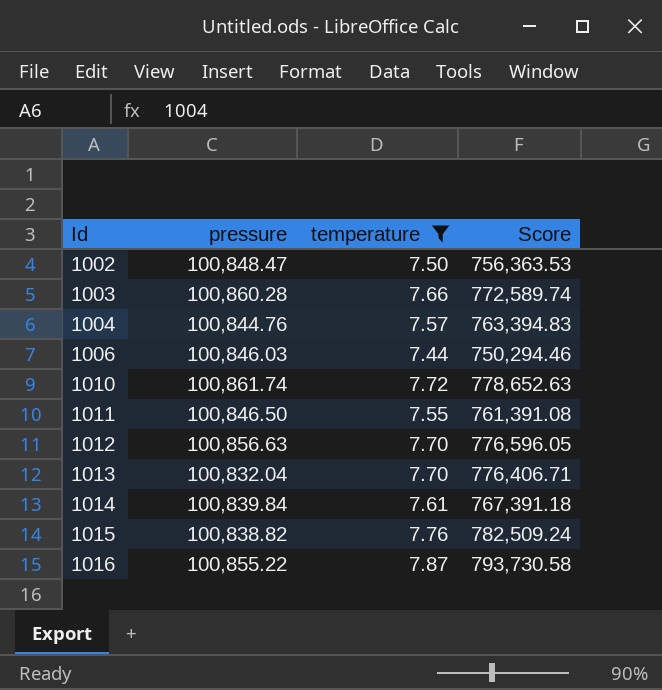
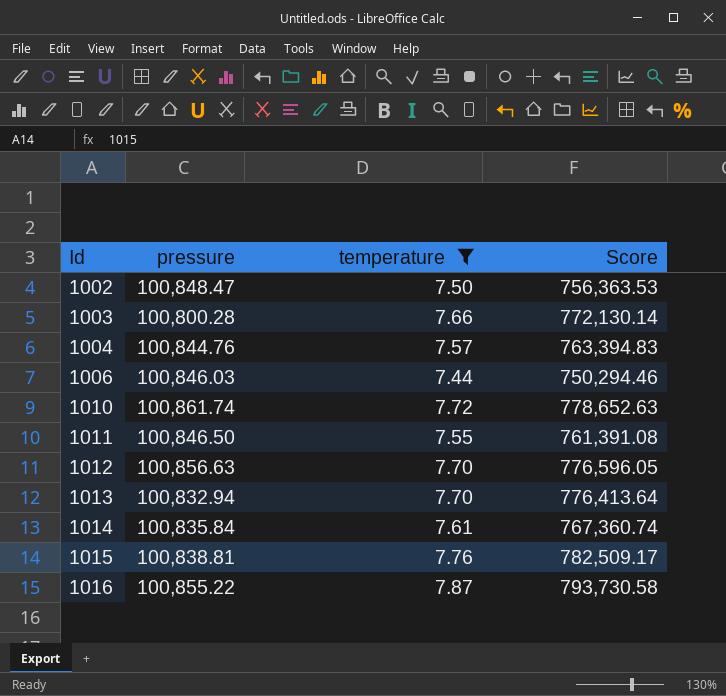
1003 | pressure: 100,860.28 -> 100,800.28
1003 | Score: 772,589.74 -> 772,130.14
1013 | pressure: 100,832.04 -> 100,832.94
1013 | Score: 776,406.71 -> 776,413.64
1014 | pressure: 100,839.84 -> 100,835.84
1014 | Score: 767,391.18 -> 767,360.74
1015 | pressure: 100,838.82 -> 100,838.81
1015 | Score: 782,509.24 -> 782,509.17

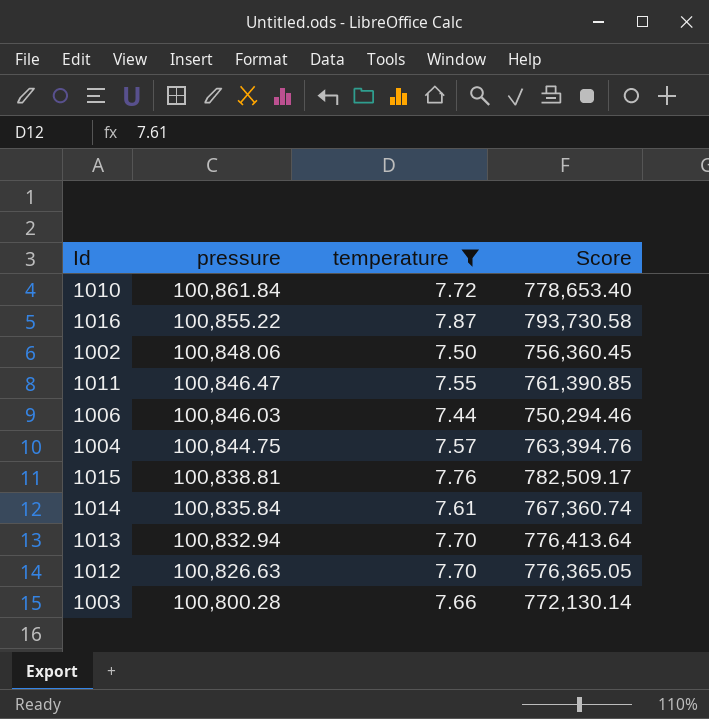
row order: Id ascending -> pressure descending
1010 | pressure: 100,861.74 -> 100,861.84
1010 | Score: 778,652.63 -> 778,653.40
1002 | pressure: 100,848.47 -> 100,848.06
1002 | Score: 756,363.53 -> 756,360.45
1011 | pressure: 100,846.50 -> 100,846.47
1011 | Score: 761,391.08 -> 761,390.85
1004 | pressure: 100,844.76 -> 100,844.75
1004 | Score: 763,394.83 -> 763,394.76
1012 | pressure: 100,856.63 -> 100,826.63
1012 | Score: 776,596.05 -> 776,365.05

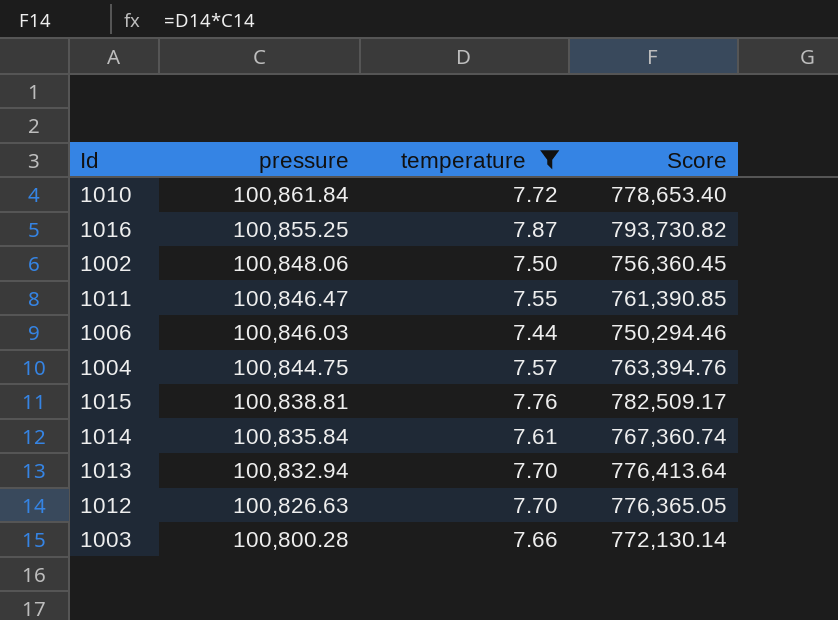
1016 | pressure: 100,855.22 -> 100,855.25
1016 | Score: 793,730.58 -> 793,730.82

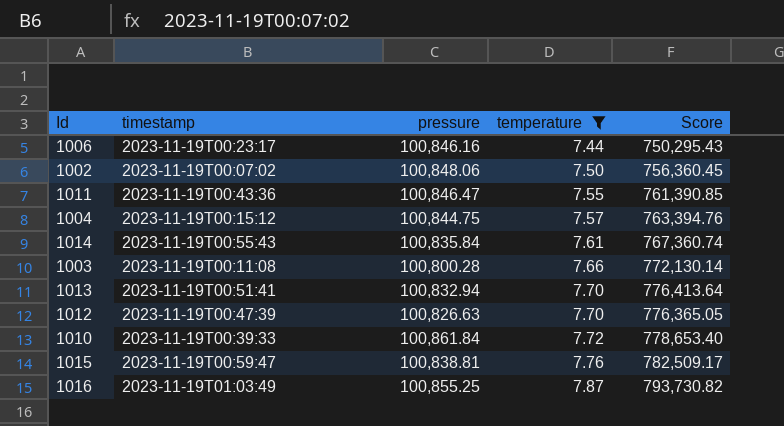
row order: pressure descending -> temperature ascending
column timestamp | position: none -> 2
1006 | pressure: 100,846.03 -> 100,846.16
1006 | Score: 750,294.46 -> 750,295.43

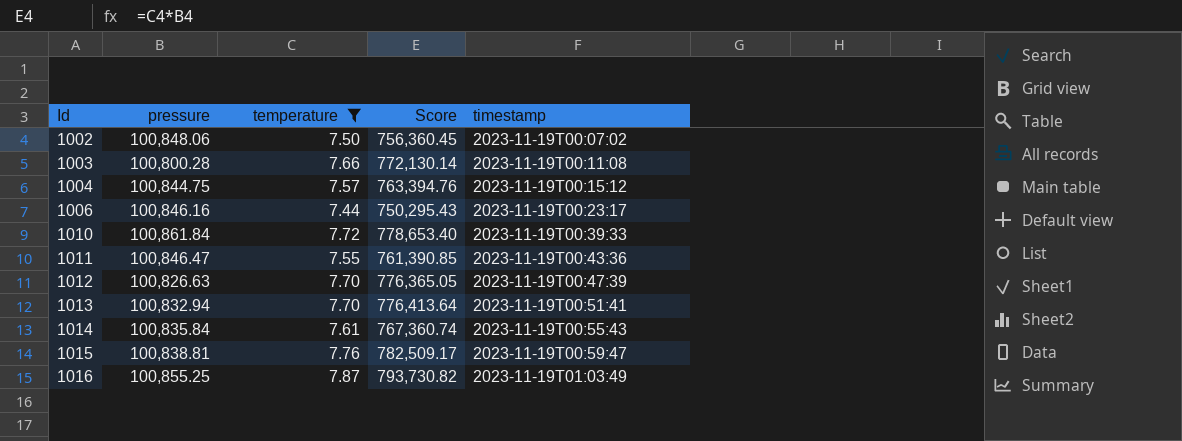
row order: temperature ascending -> Id ascending
column timestamp | position: 2 -> 5

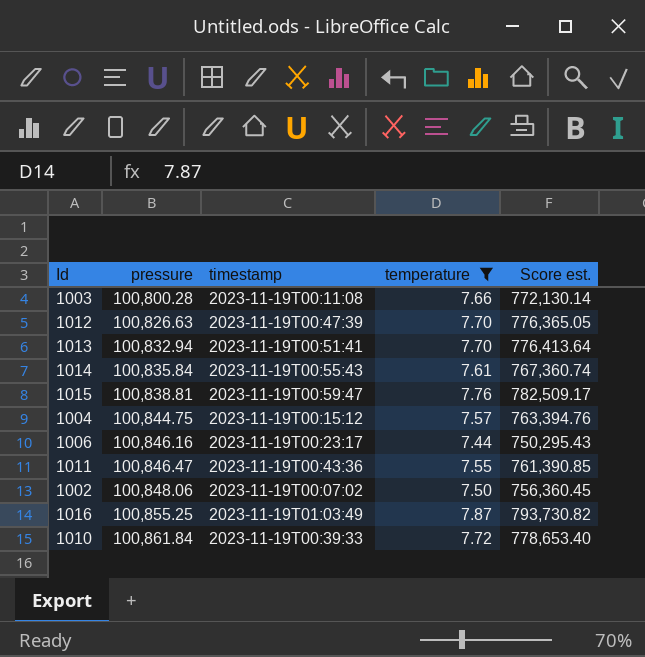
row order: Id ascending -> pressure ascending
column timestamp | position: 5 -> 3
column name: Score -> Score est.

